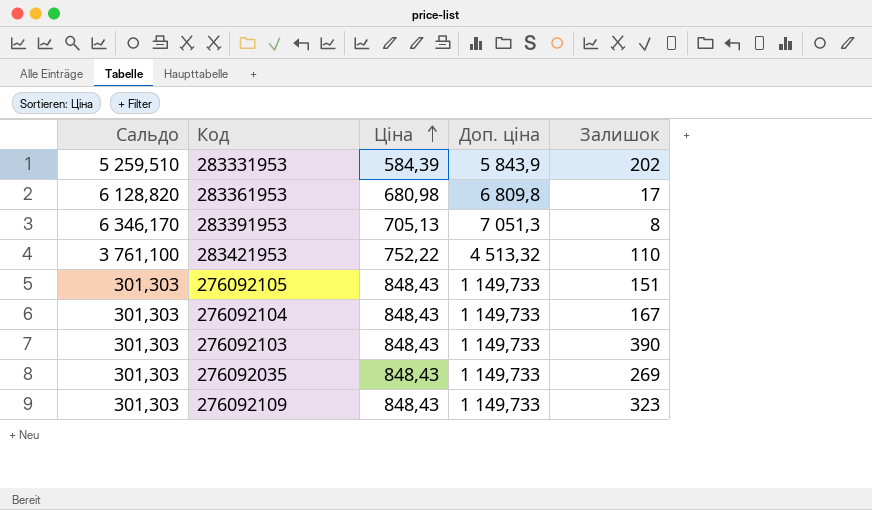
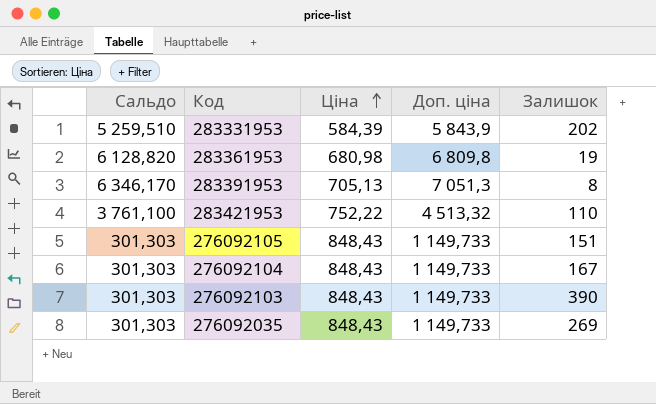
row 276092109: 301,303 | 848,43 | 1 149,733 | 323 -> none
283361953 | Залишок: 17 -> 19

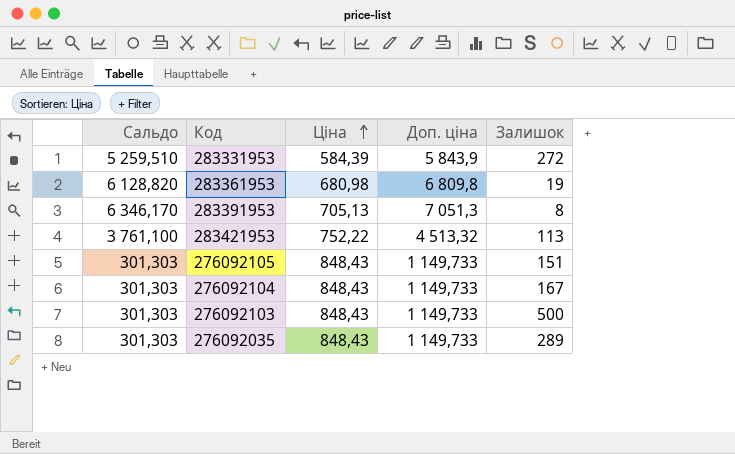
283331953 | Залишок: 202 -> 272
283421953 | Залишок: 110 -> 113
276092103 | Залишок: 390 -> 500
276092035 | Залишок: 269 -> 289

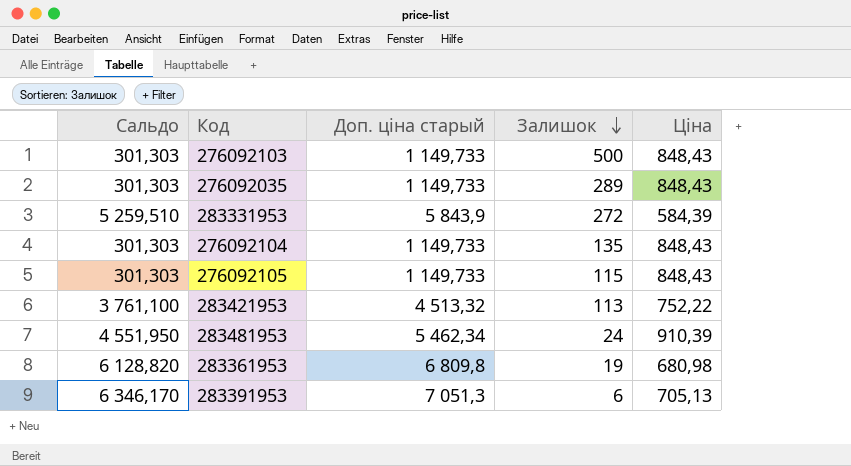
row order: Ціна ascending -> Залишок descending
column name: Доп. ціна -> Доп. ціна старый
column Ціна | position: 3 -> 5
276092104 | Залишок: 167 -> 135
276092105 | Залишок: 151 -> 115
row 283481953: none -> 4 551,950 | 5 462,34 | 24 | 910,39
283391953 | Залишок: 8 -> 6

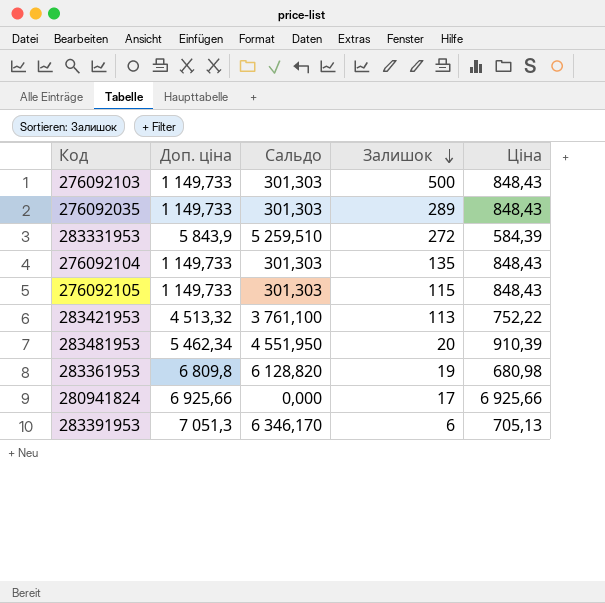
column name: Доп. ціна старый -> Доп. ціна
column Сальдо | position: 1 -> 3
283481953 | Залишок: 24 -> 20
row 280941824: none -> 6 925,66 | 0,000 | 17 | 6 925,66

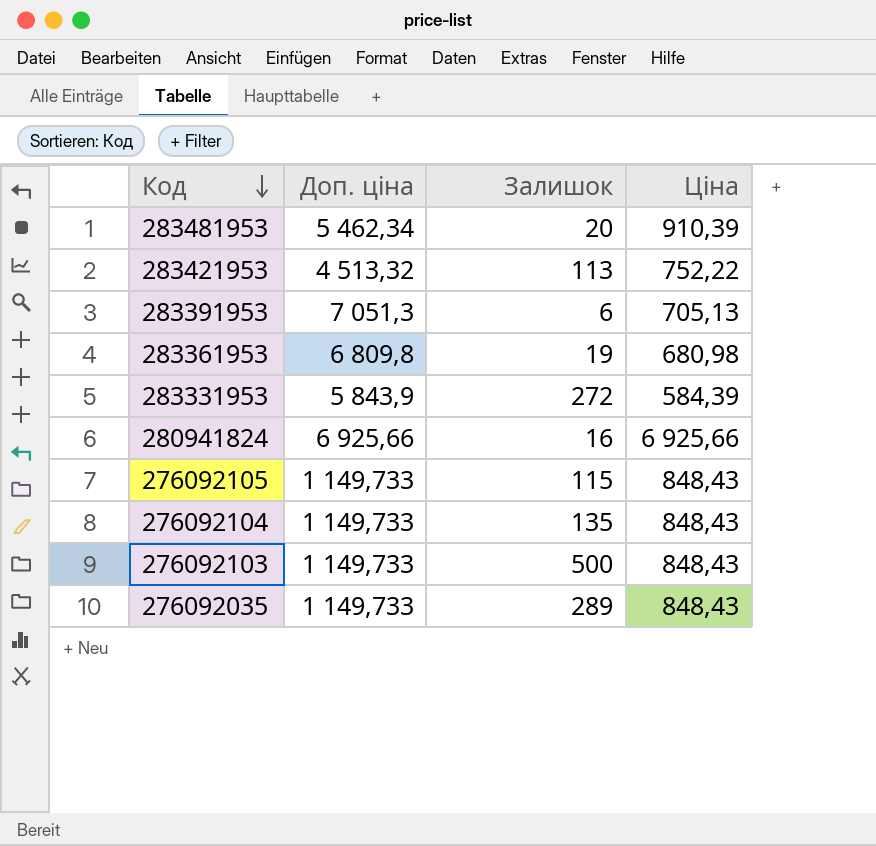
row order: Залишок descending -> Код descending
column Сальдо | formula: [Доп. ціна] - [Ціна] -> none
280941824 | Залишок: 17 -> 16

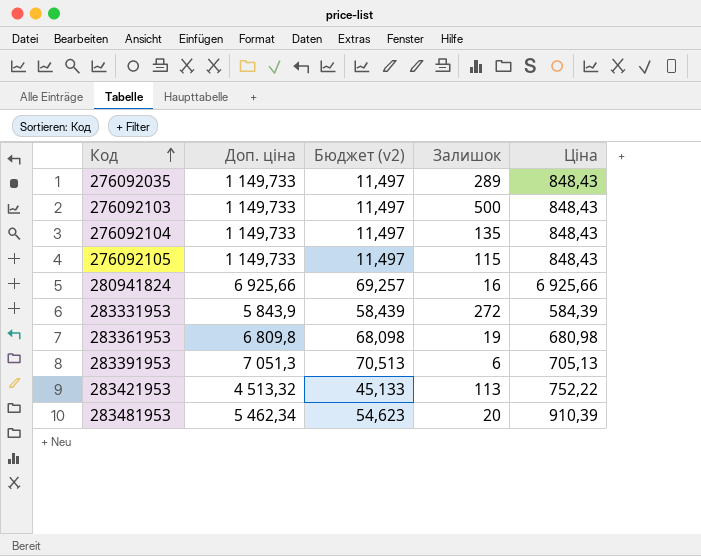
row order: Код descending -> Код ascending
column Бюджет (v2) | formula: none -> [Доп. ціна] * 0,01

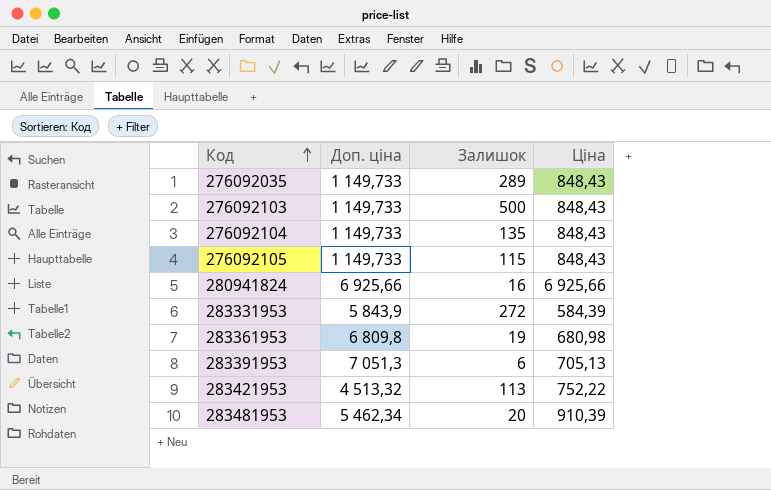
column Бюджет (v2) | formula: [Доп. ціна] * 0,01 -> none

